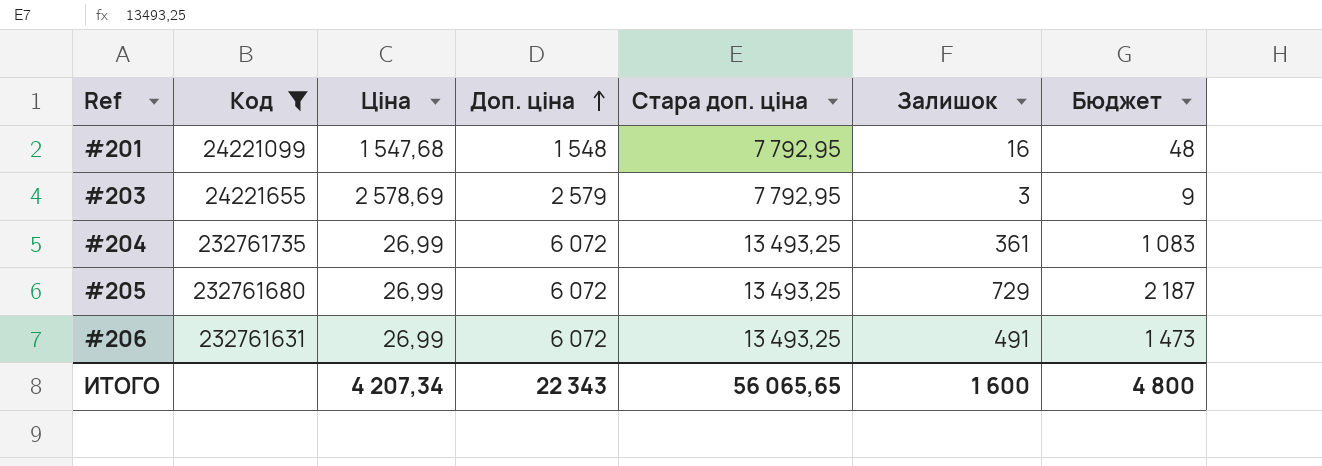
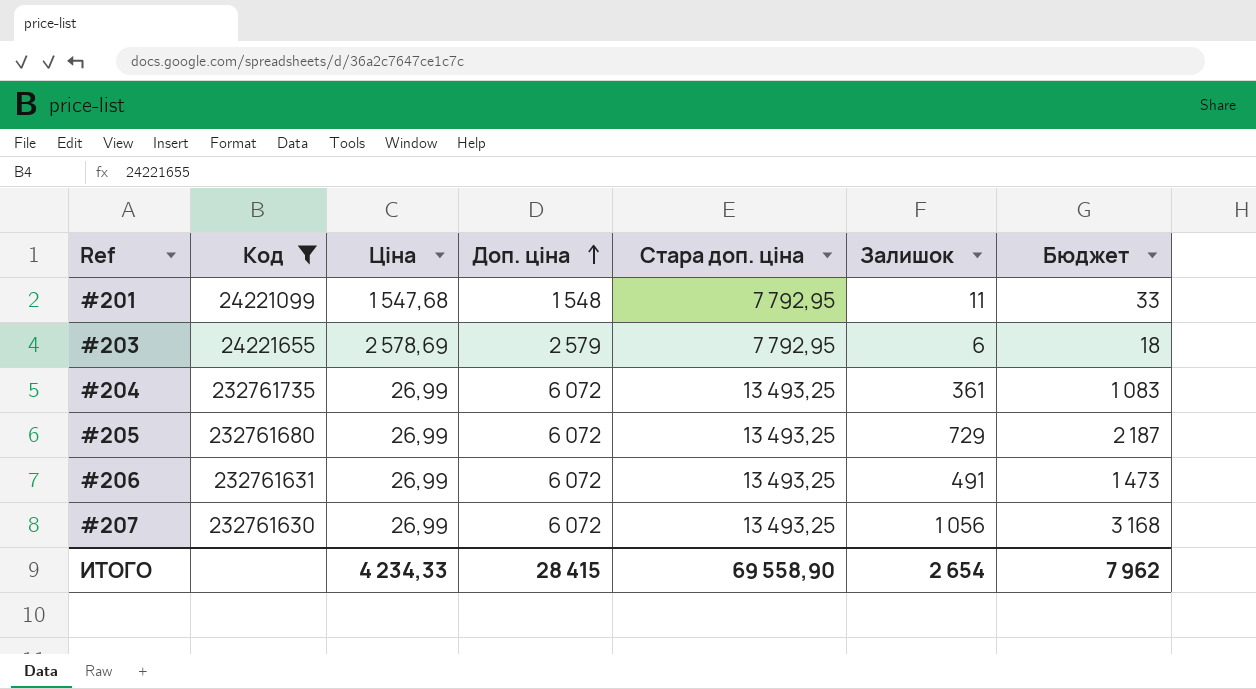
#201 | Залишок: 16 -> 11
#201 | Бюджет: 48 -> 33
#203 | Залишок: 3 -> 6
#203 | Бюджет: 9 -> 18
row #207: none -> 232761630 | 26,99 | 6 072 | 13 493,25 | 1 056 | 3 168
ИТОГО | Ціна: 4 207,34 -> 4 234,33
ИТОГО | Доп. ціна: 22 343 -> 28 415
ИТОГО | Стара доп. ціна: 56 065,65 -> 69 558,90
ИТОГО | Залишок: 1 600 -> 2 654
ИТОГО | Бюджет: 4 800 -> 7 962

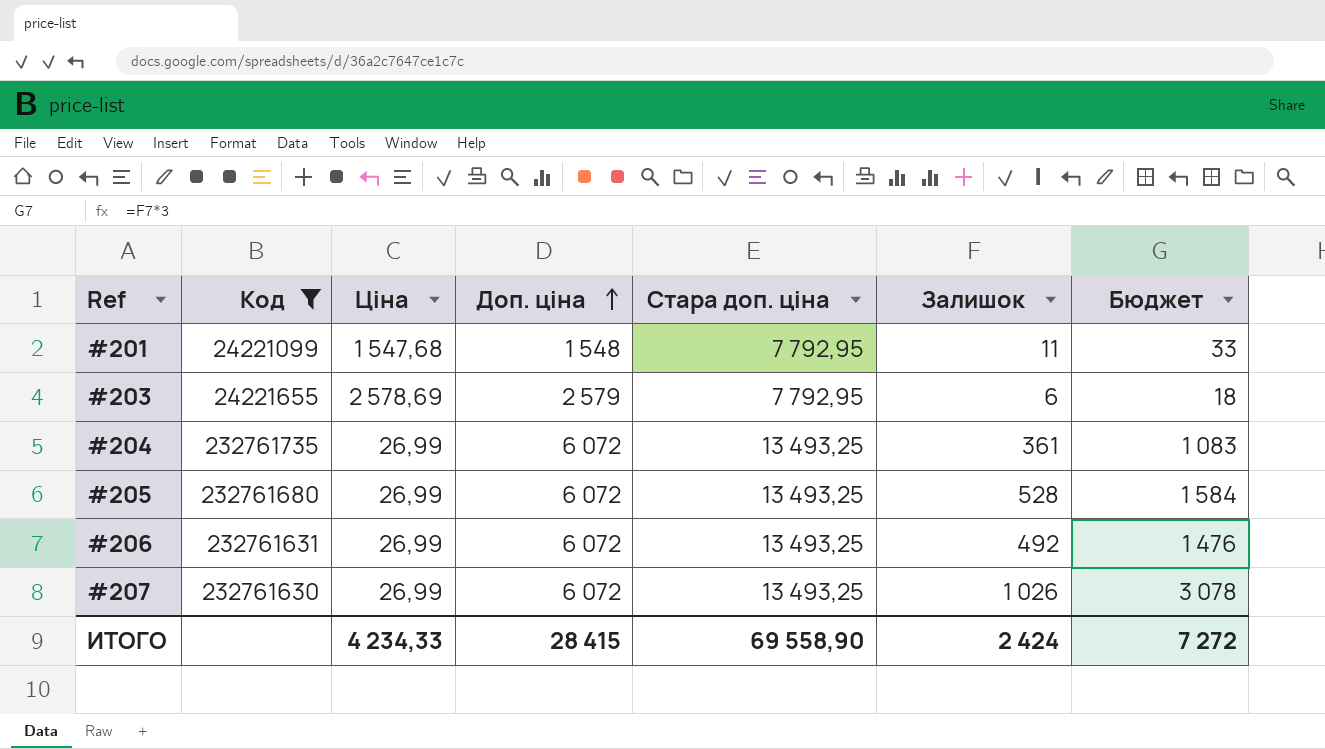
#205 | Залишок: 729 -> 528
#205 | Бюджет: 2 187 -> 1 584
#206 | Залишок: 491 -> 492
#206 | Бюджет: 1 473 -> 1 476
#207 | Залишок: 1 056 -> 1 026
#207 | Бюджет: 3 168 -> 3 078
ИТОГО | Залишок: 2 654 -> 2 424
ИТОГО | Бюджет: 7 962 -> 7 272

